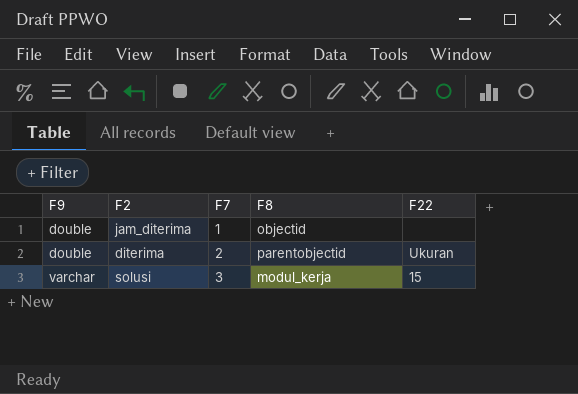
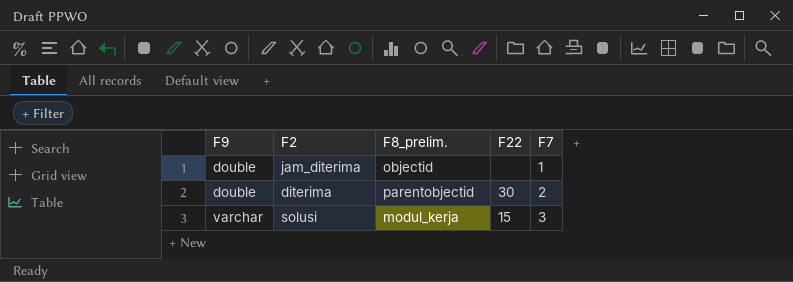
column name: F8 -> F8_prelim.
column F7 | position: 3 -> 5
diterima | F22: Ukuran -> 30

